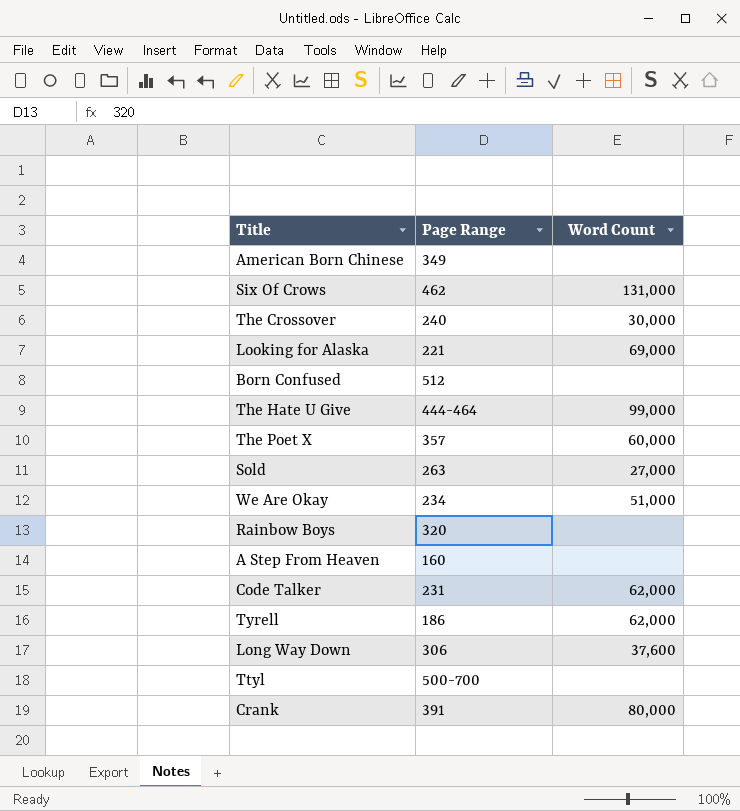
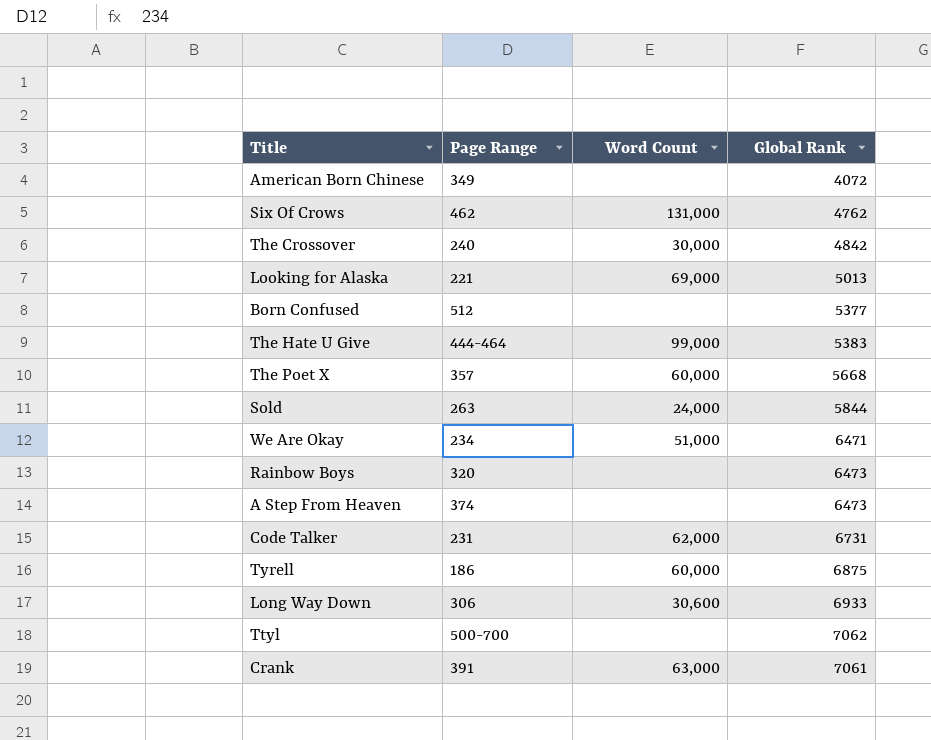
column Global Rank | position: none -> 4
Sold | Word Count: 27,000 -> 24,000
A Step From Heaven | Page Range: 160 -> 374
Tyrell | Word Count: 62,000 -> 60,000
Long Way Down | Word Count: 37,600 -> 30,600
Crank | Word Count: 80,000 -> 63,000

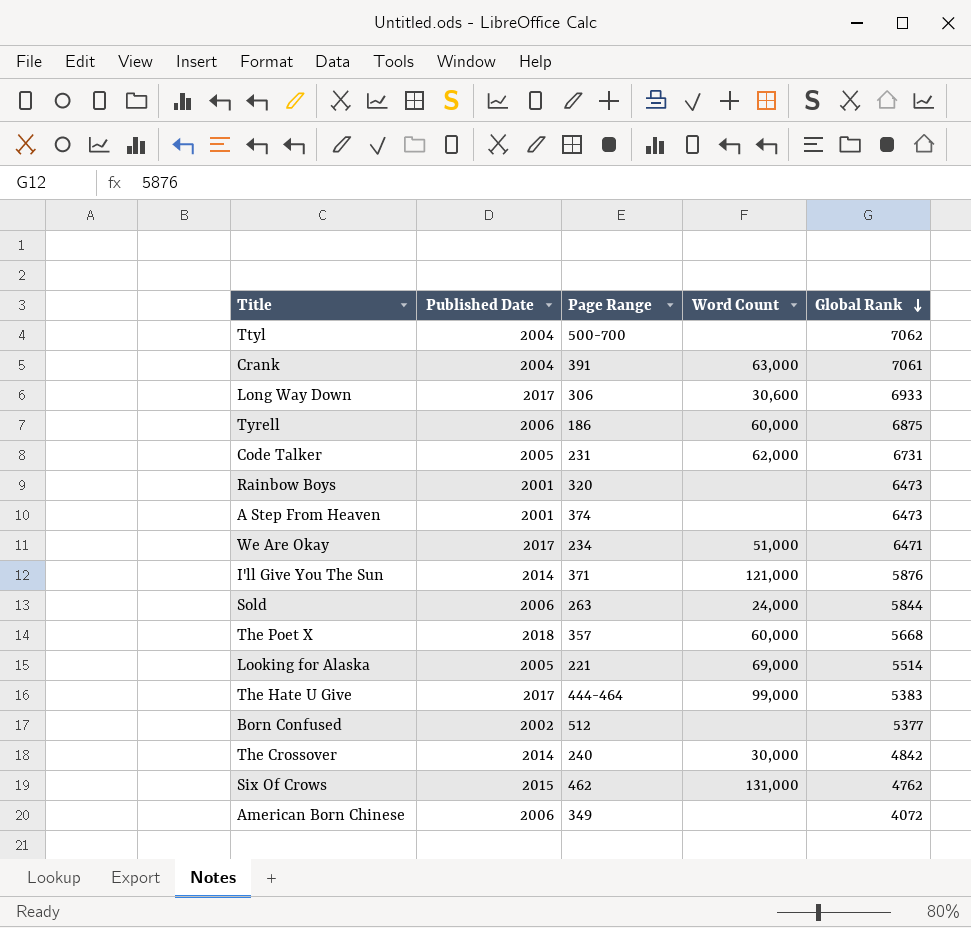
row order: none -> Global Rank descending
column Published Date | position: none -> 2
row I'll Give You The Sun: none -> 2014 | 371 | 121,000 | 5876
Looking for Alaska | Global Rank: 5013 -> 5514

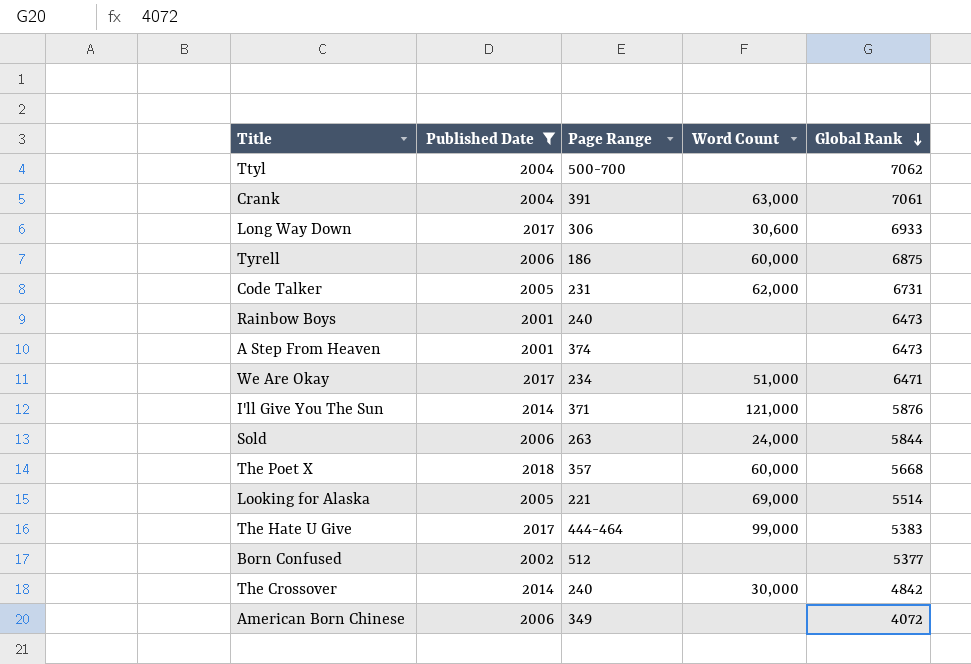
filter: none -> Published Date != 2015
Rainbow Boys | Page Range: 320 -> 240

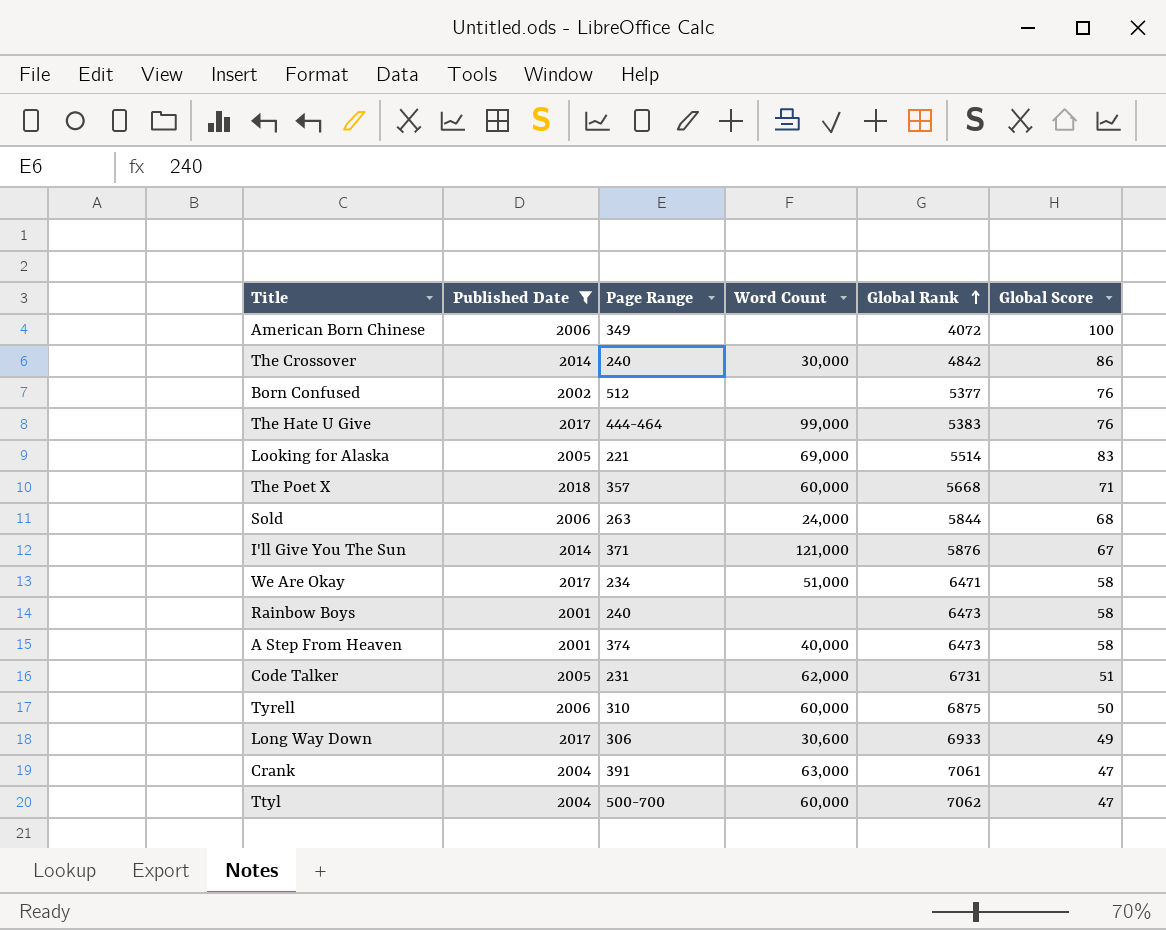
row order: Global Rank descending -> Global Rank ascending
column Global Score | position: none -> 6
A Step From Heaven | Word Count: none -> 40,000
Tyrell | Page Range: 186 -> 310
Ttyl | Word Count: none -> 60,000

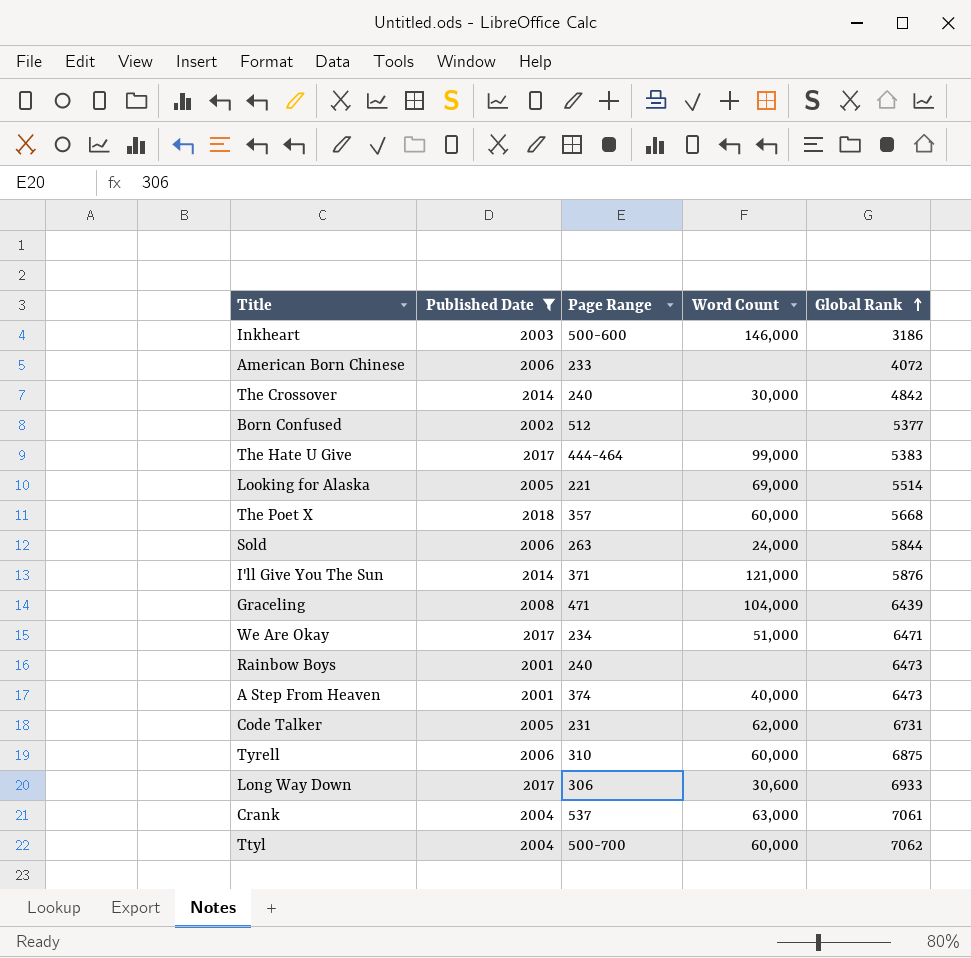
column Global Score | position: 6 -> none
row Inkheart: none -> 2003 | 500-600 | 146,000 | 3186
American Born Chinese | Page Range: 349 -> 233
row Graceling: none -> 2008 | 471 | 104,000 | 6439
Crank | Page Range: 391 -> 537

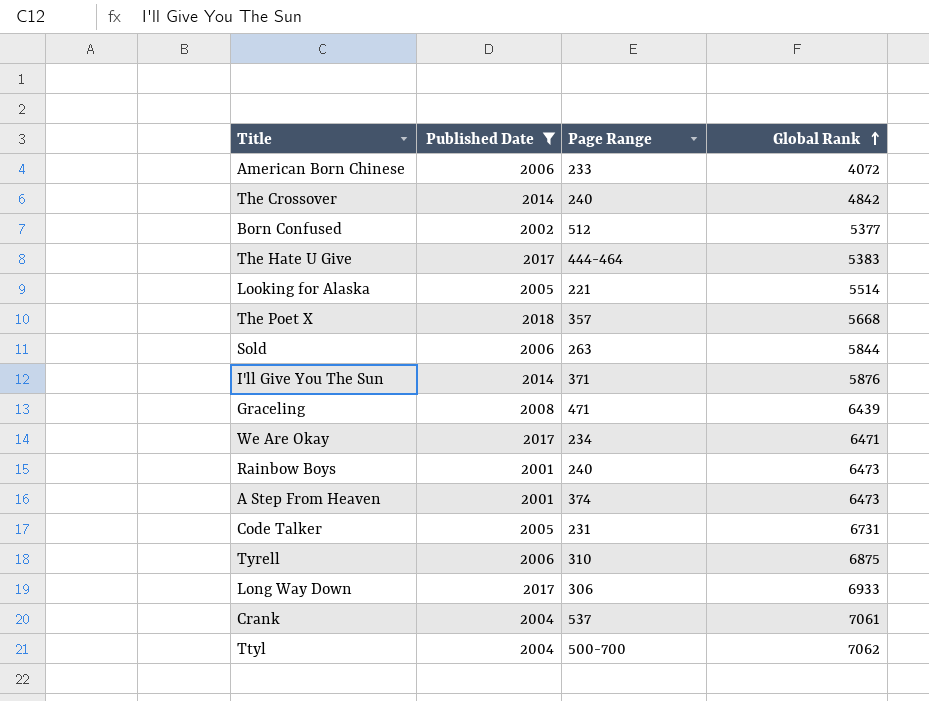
column Word Count | position: 4 -> none
row Inkheart: 2003 | 500-600 | 146,000 | 3186 -> none

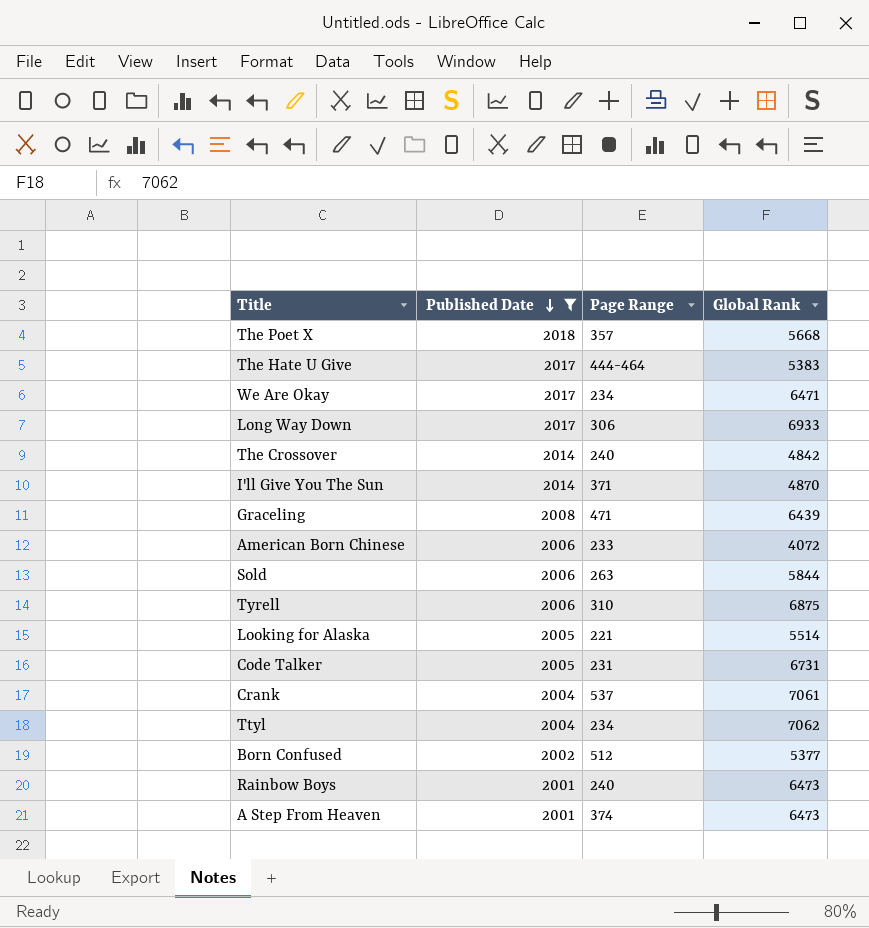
row order: Global Rank ascending -> Published Date descending
I'll Give You The Sun | Global Rank: 5876 -> 4870
Ttyl | Page Range: 500-700 -> 234

